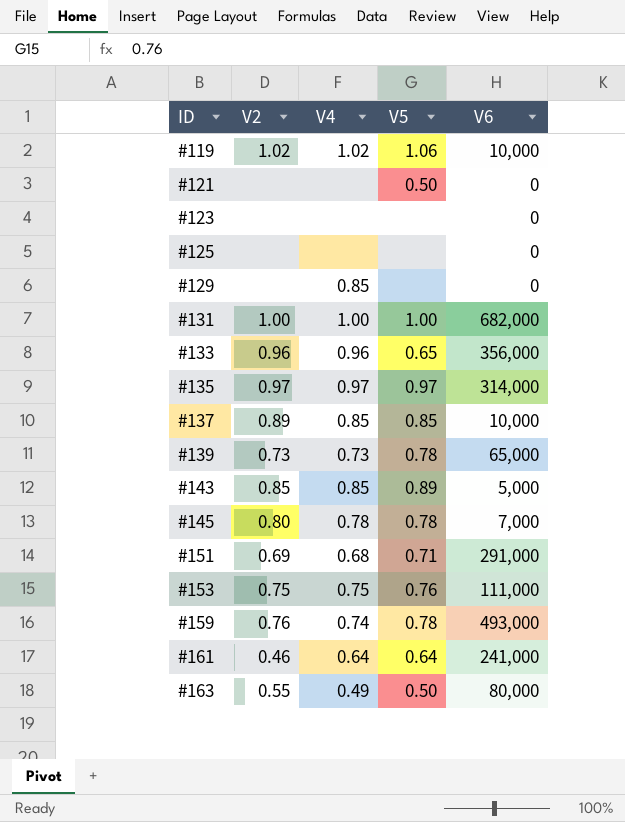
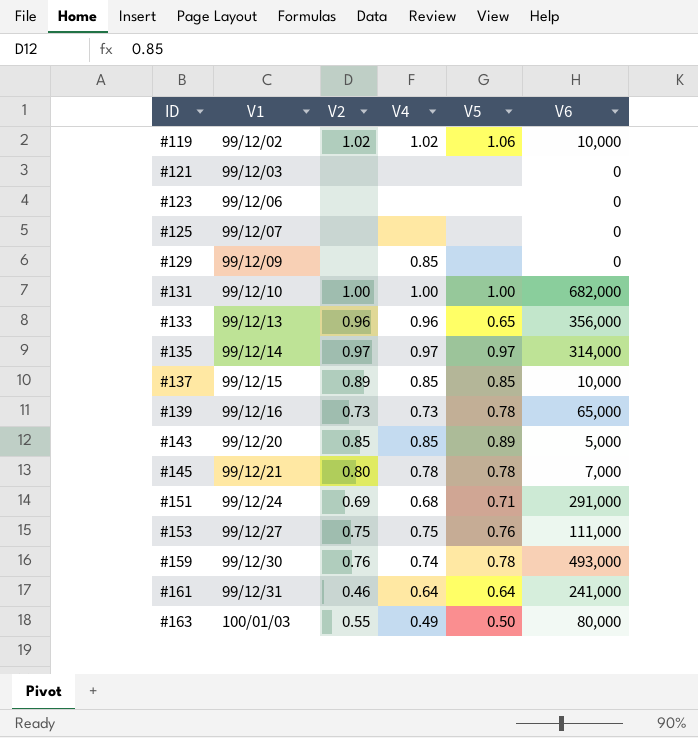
column V1 | position: none -> 2
#121 | V5: 0.50 -> none

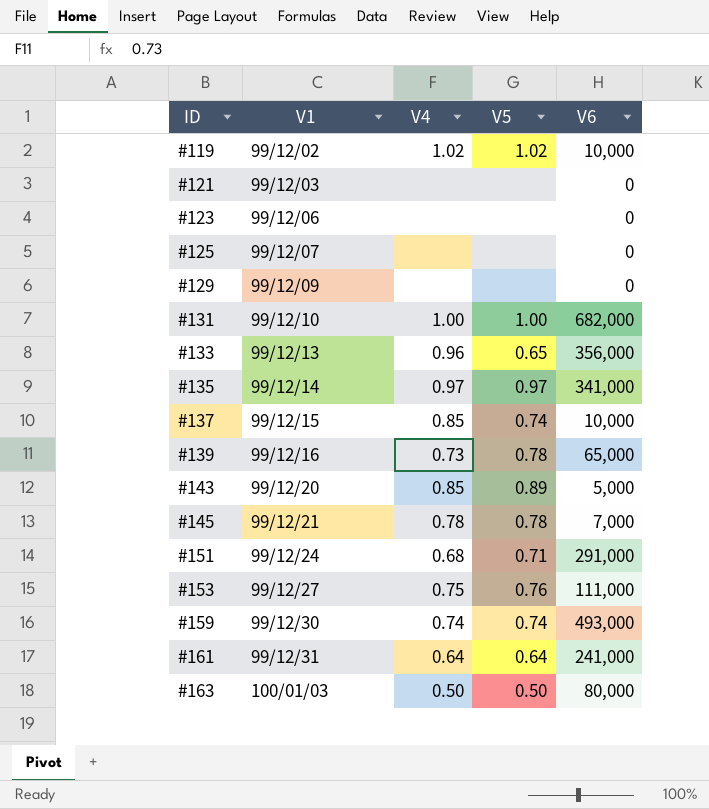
column V2 | position: 3 -> none
#119 | V5: 1.06 -> 1.02
#129 | V4: 0.85 -> none
#135 | V6: 314,000 -> 341,000
#137 | V5: 0.85 -> 0.74
#159 | V5: 0.78 -> 0.74
#163 | V4: 0.49 -> 0.50

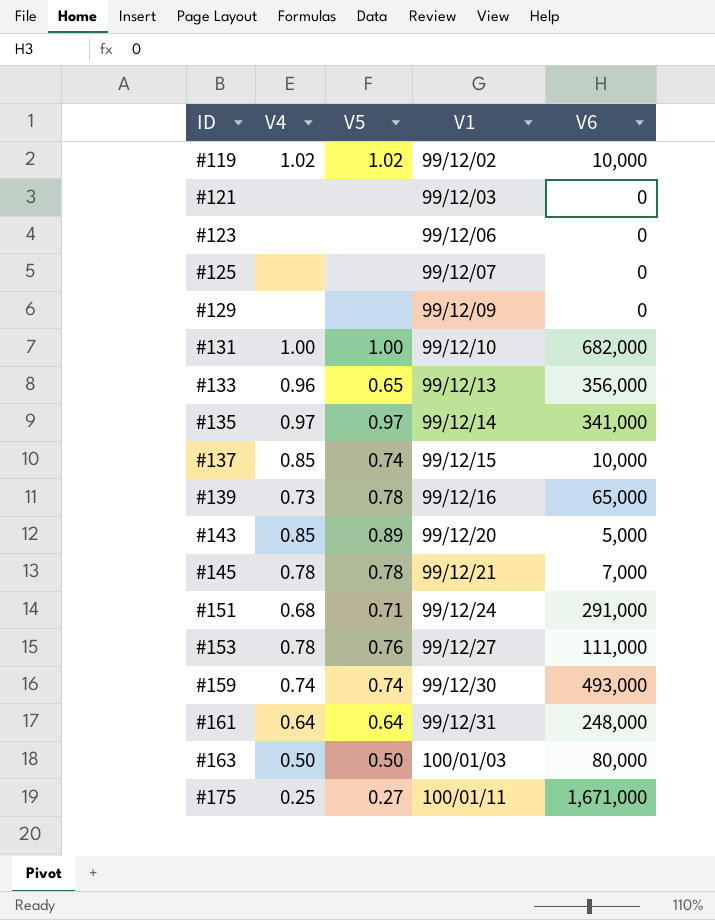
column V1 | position: 2 -> 4
#153 | V4: 0.75 -> 0.78
#161 | V6: 241,000 -> 248,000
row #175: none -> 0.25 | 0.27 | 100/01/11 | 1,671,000

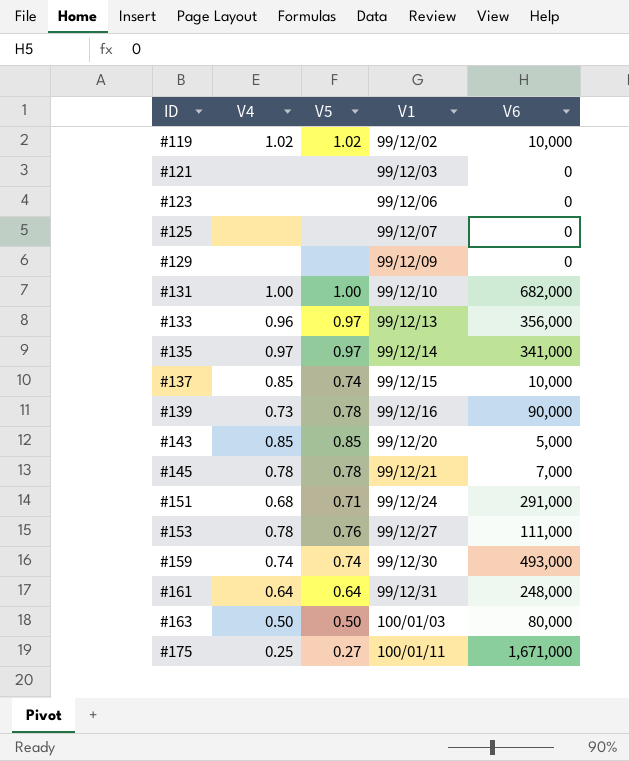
#133 | V5: 0.65 -> 0.97
#139 | V6: 65,000 -> 90,000
#143 | V5: 0.89 -> 0.85

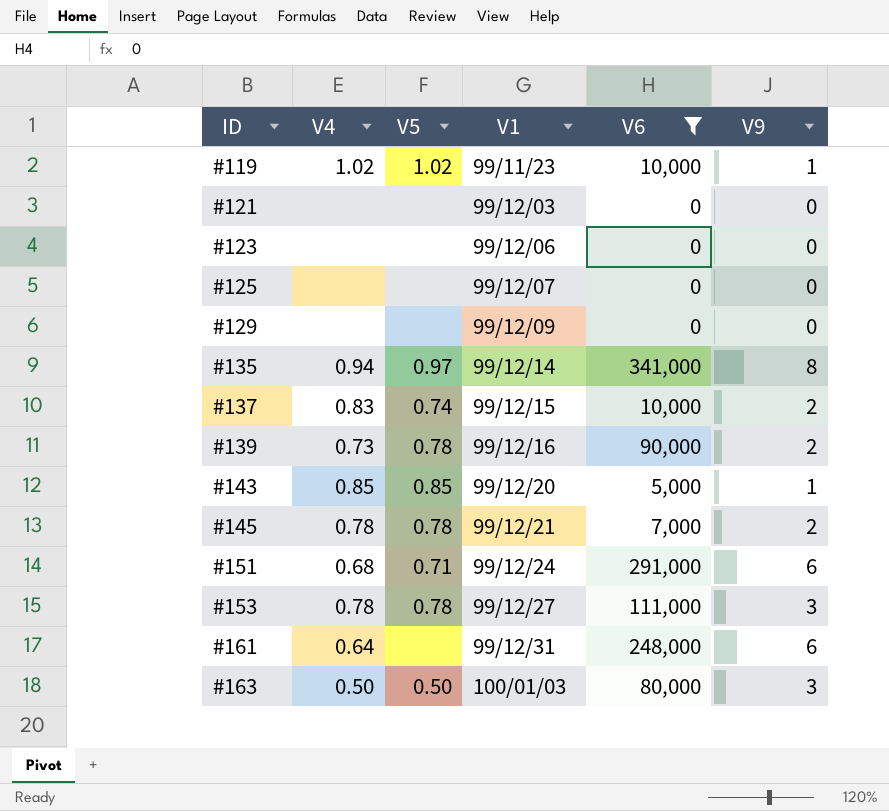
filter: none -> V6 <= 341,000
column V9 | position: none -> 6
#119 | V1: 99/12/02 -> 99/11/23
#135 | V4: 0.97 -> 0.94
#137 | V4: 0.85 -> 0.83
#153 | V5: 0.76 -> 0.78
#161 | V5: 0.64 -> none

